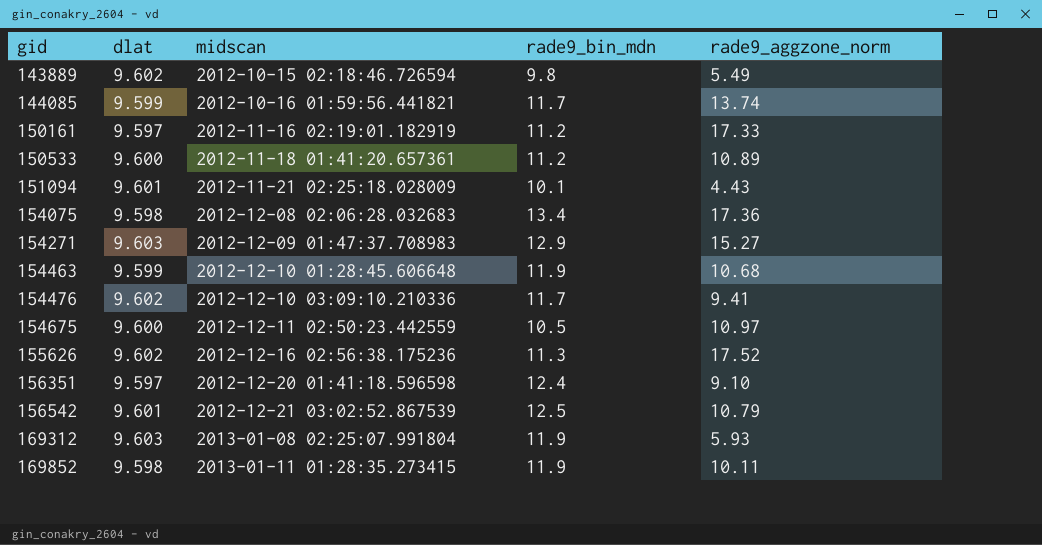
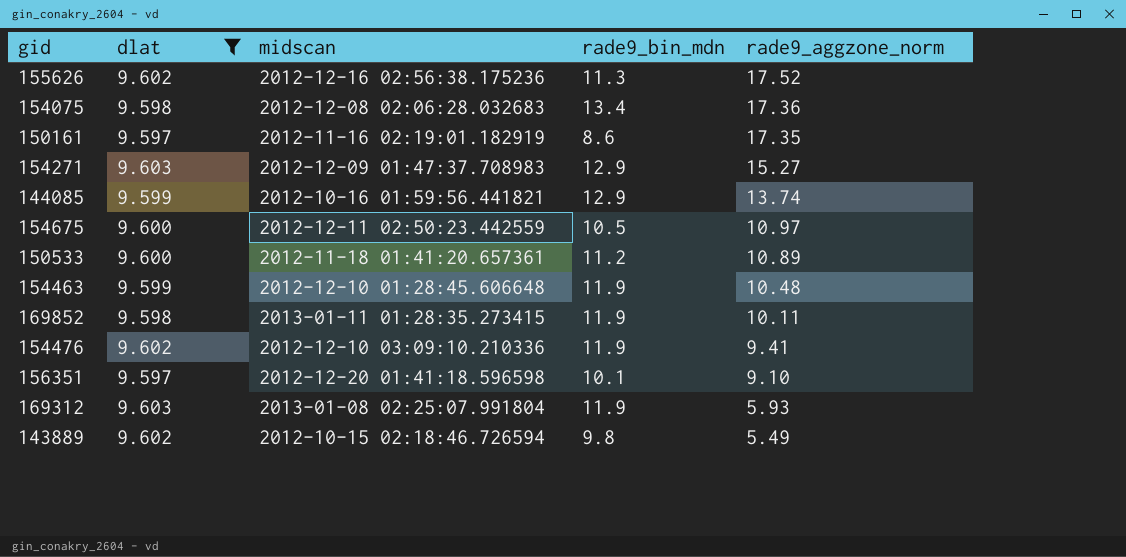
filter: none -> dlat != 9.601
row order: gid ascending -> rade9_aggzone_norm descending
150161 | rade9_bin_mdn: 11.2 -> 8.6
150161 | rade9_aggzone_norm: 17.33 -> 17.35
144085 | rade9_bin_mdn: 11.7 -> 12.9
154463 | rade9_aggzone_norm: 10.68 -> 10.48
154476 | rade9_bin_mdn: 11.7 -> 11.9
156351 | rade9_bin_mdn: 12.4 -> 10.1

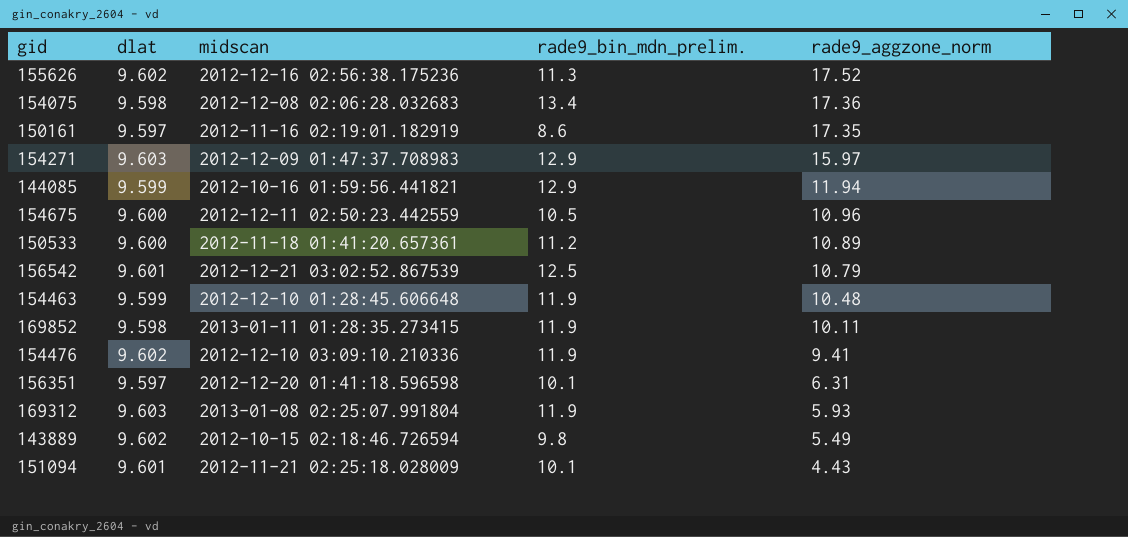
filter: dlat != 9.601 -> none
column name: rade9_bin_mdn -> rade9_bin_mdn_prelim.
154271 | rade9_aggzone_norm: 15.27 -> 15.97
144085 | rade9_aggzone_norm: 13.74 -> 11.94
154675 | rade9_aggzone_norm: 10.97 -> 10.96
156351 | rade9_aggzone_norm: 9.10 -> 6.31

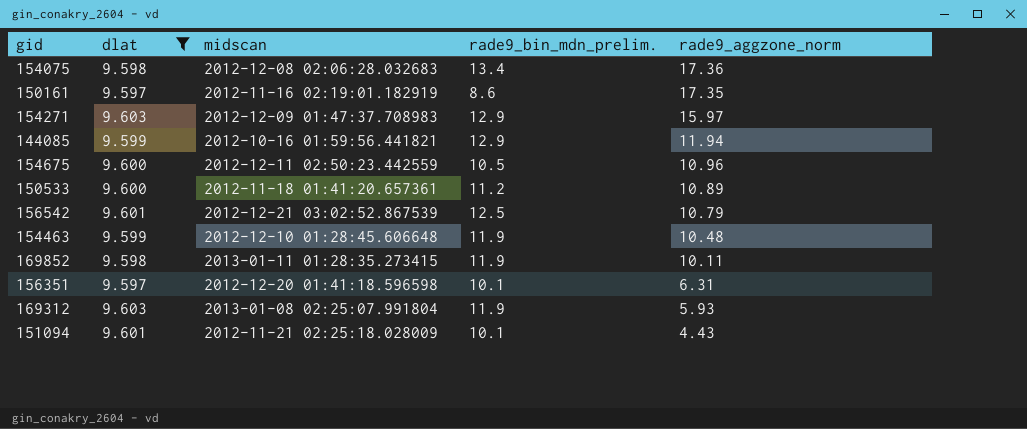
filter: none -> dlat != 9.602

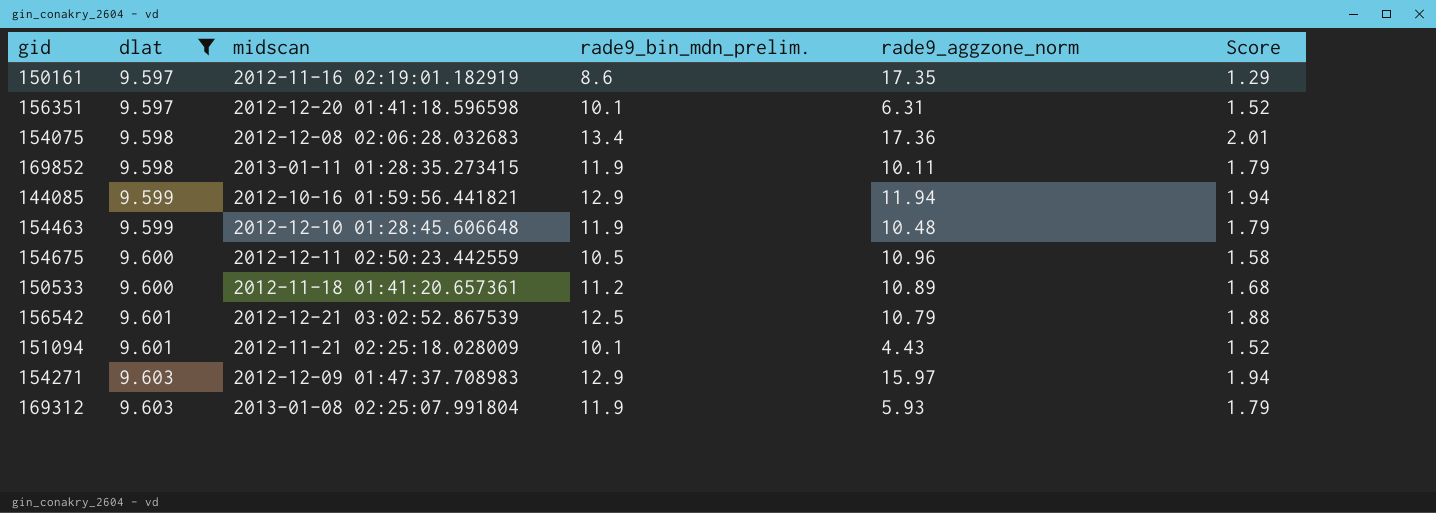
row order: rade9_aggzone_norm descending -> dlat ascending
column Score | formula: none -> [rade9_bin_mdn_prelim.] * 0.15

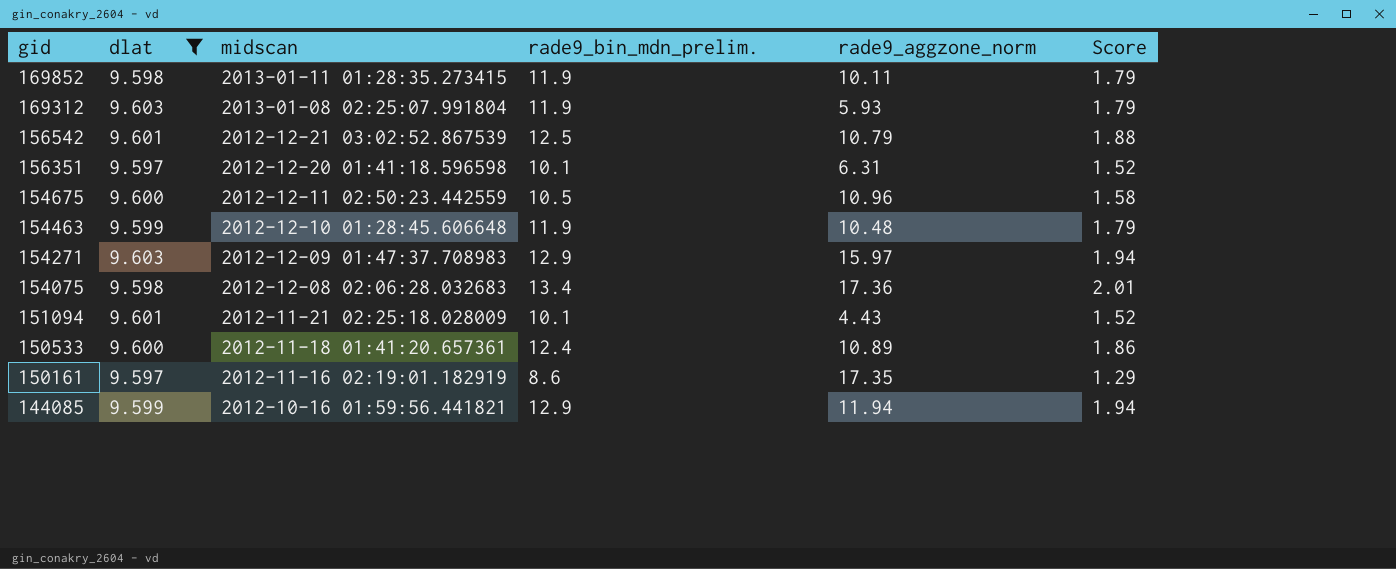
row order: dlat ascending -> gid descending
150533 | rade9_bin_mdn_prelim.: 11.2 -> 12.4
150533 | Score: 1.68 -> 1.86

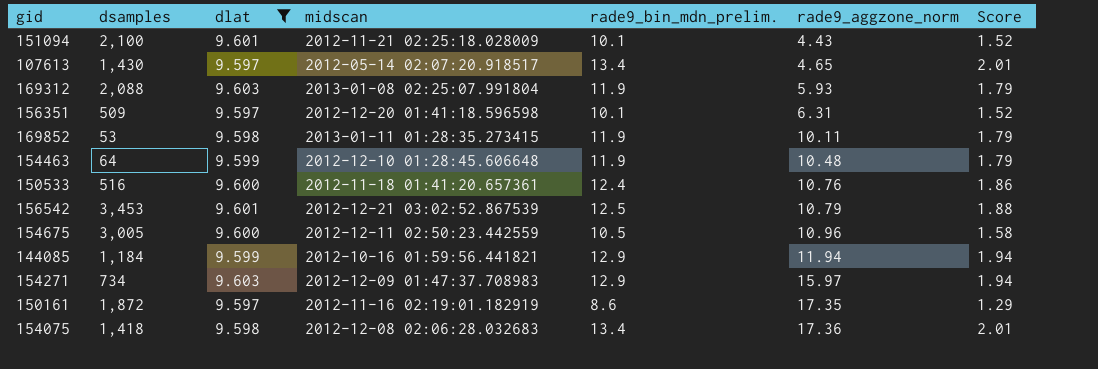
row order: gid descending -> rade9_aggzone_norm ascending
column dsamples | position: none -> 2
row 107613: none -> 1,430 | 9.597 | 2012-05-14 02:07:20.918517 | 13.4 | 4.65 | 2.01
150533 | rade9_aggzone_norm: 10.89 -> 10.76

